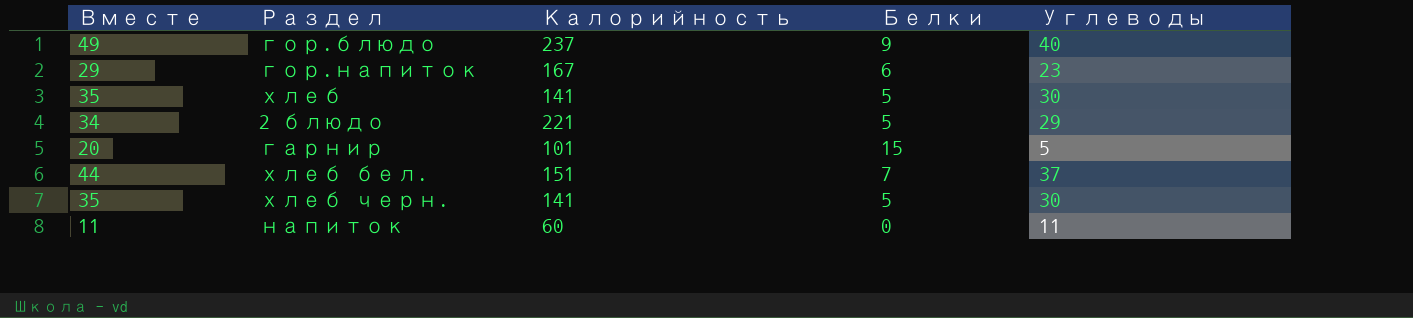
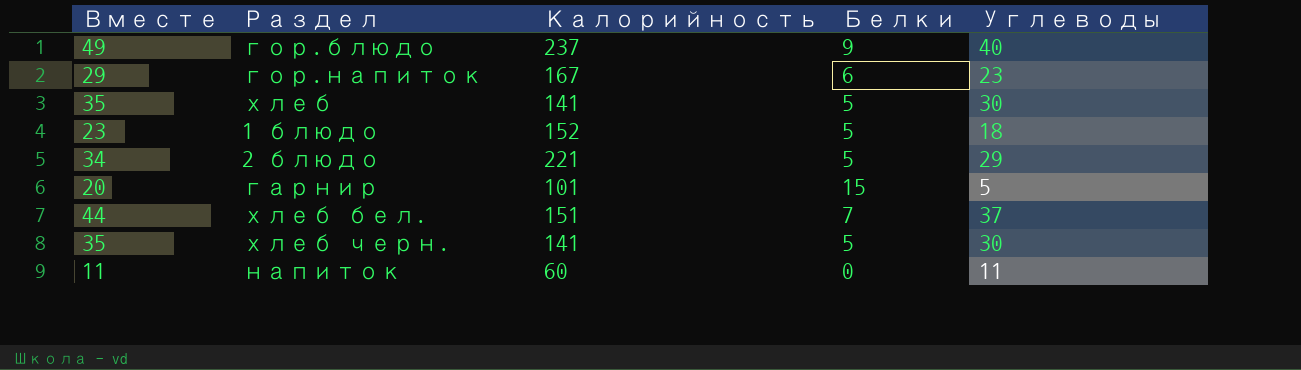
row 1 блюдо: none -> 23 | 152 | 5 | 18

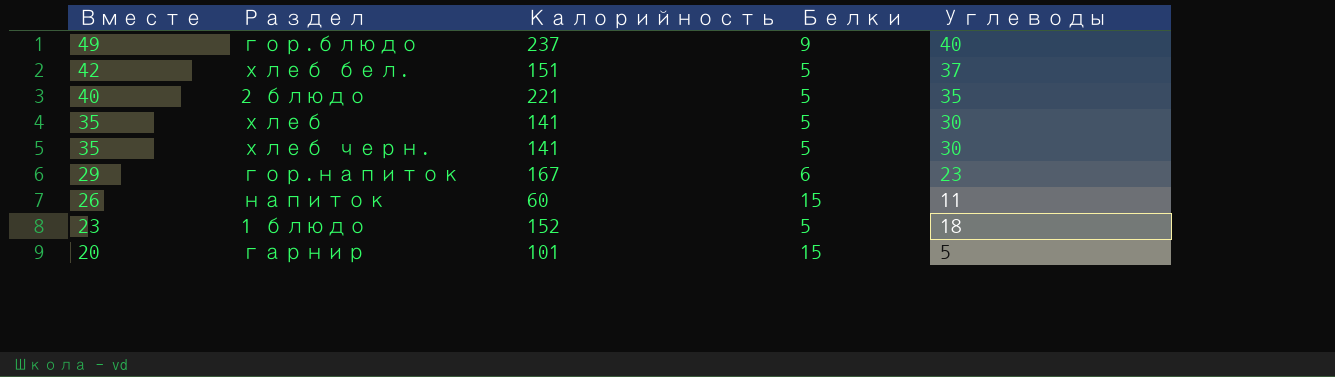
row order: none -> Вместе descending
хлеб бел. | Вместе: 44 -> 42
хлеб бел. | Белки: 7 -> 5
2 блюдо | Вместе: 34 -> 40
2 блюдо | Углеводы: 29 -> 35
напиток | Вместе: 11 -> 26
напиток | Белки: 0 -> 15

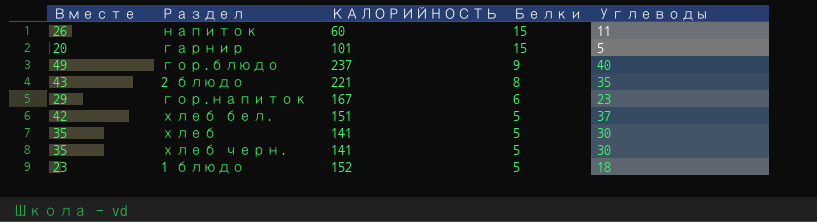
row order: Вместе descending -> Белки descending
column name: Калорийность -> КАЛОРИЙНОСТЬ
2 блюдо | Вместе: 40 -> 43
2 блюдо | Белки: 5 -> 8

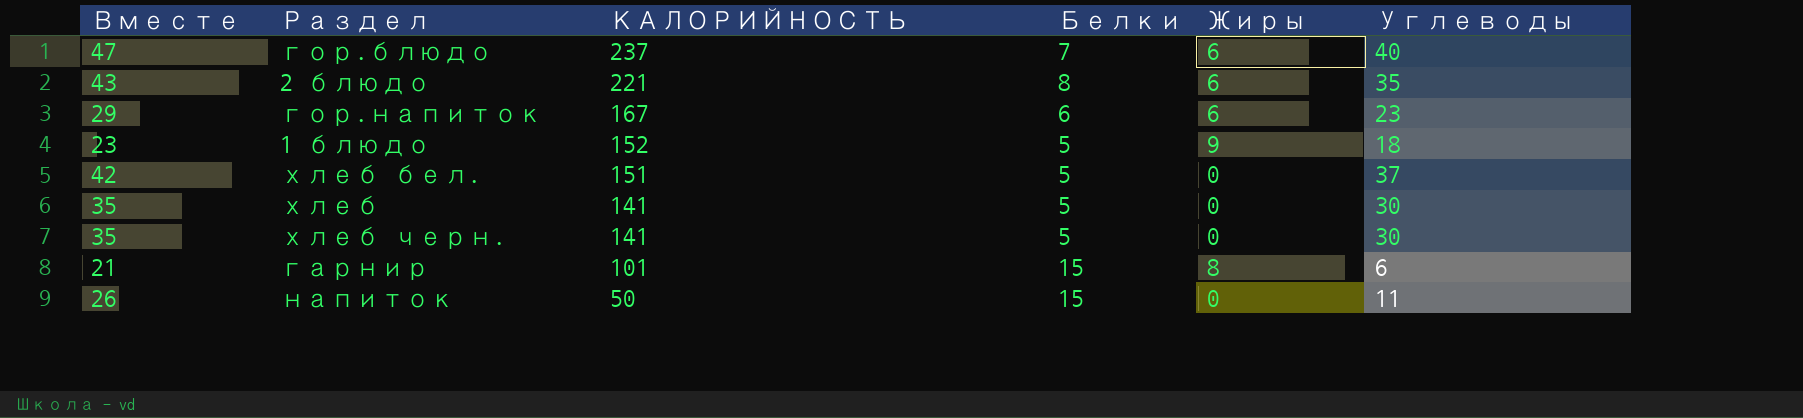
row order: Белки descending -> КАЛОРИЙНОСТЬ descending
column Жиры | position: none -> 5
гор.блюдо | Вместе: 49 -> 47
гор.блюдо | Белки: 9 -> 7
гарнир | Вместе: 20 -> 21
гарнир | Углеводы: 5 -> 6
напиток | КАЛОРИЙНОСТЬ: 60 -> 50

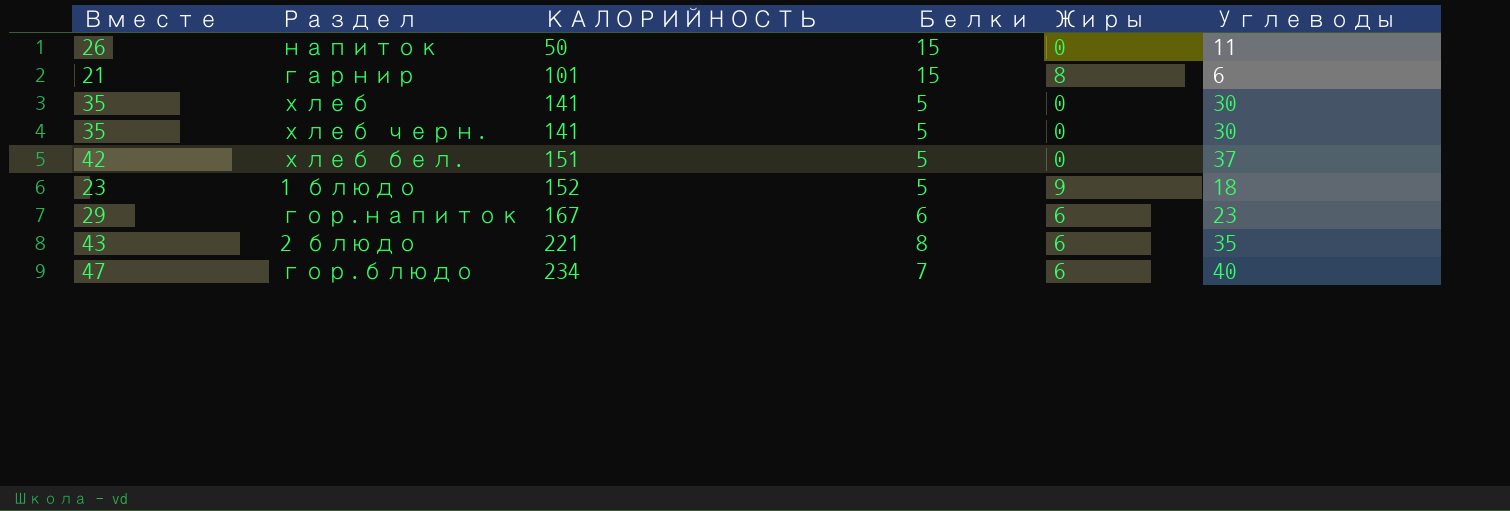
row order: КАЛОРИЙНОСТЬ descending -> КАЛОРИЙНОСТЬ ascending
гор.блюдо | КАЛОРИЙНОСТЬ: 237 -> 234

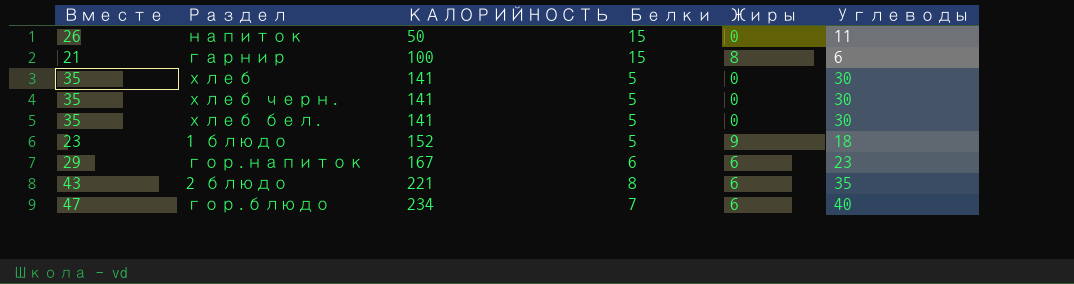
гарнир | КАЛОРИЙНОСТЬ: 101 -> 100
хлеб бел. | Вместе: 42 -> 35
хлеб бел. | КАЛОРИЙНОСТЬ: 151 -> 141
хлеб бел. | Углеводы: 37 -> 30

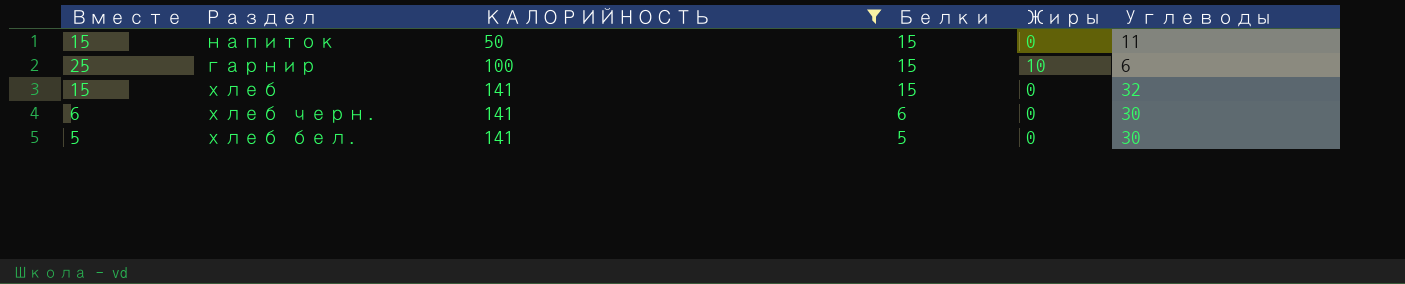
filter: none -> КАЛОРИЙНОСТЬ <= 141
column Вместе | formula: [Белки] + [Углеводы] -> [Белки] + [Жиры]
гарнир | Жиры: 8 -> 10
хлеб | Белки: 5 -> 15
хлеб | Углеводы: 30 -> 32
хлеб черн. | Белки: 5 -> 6

